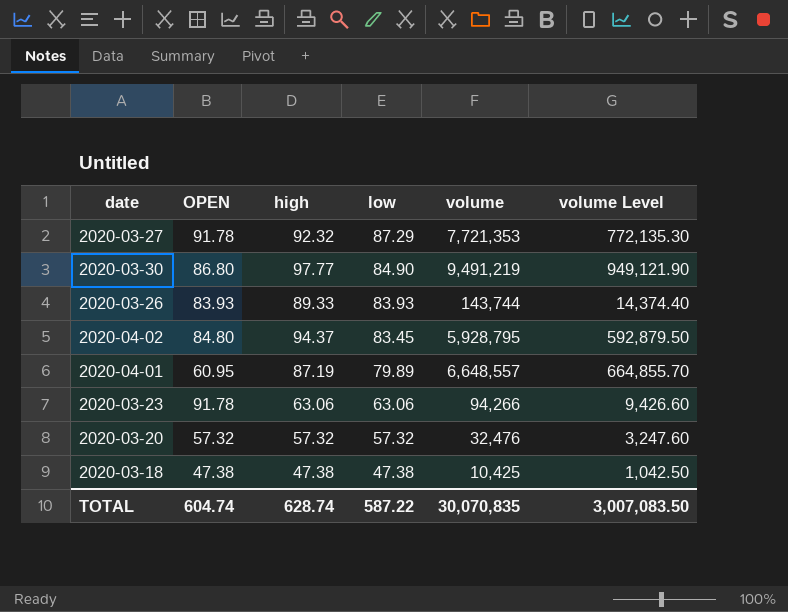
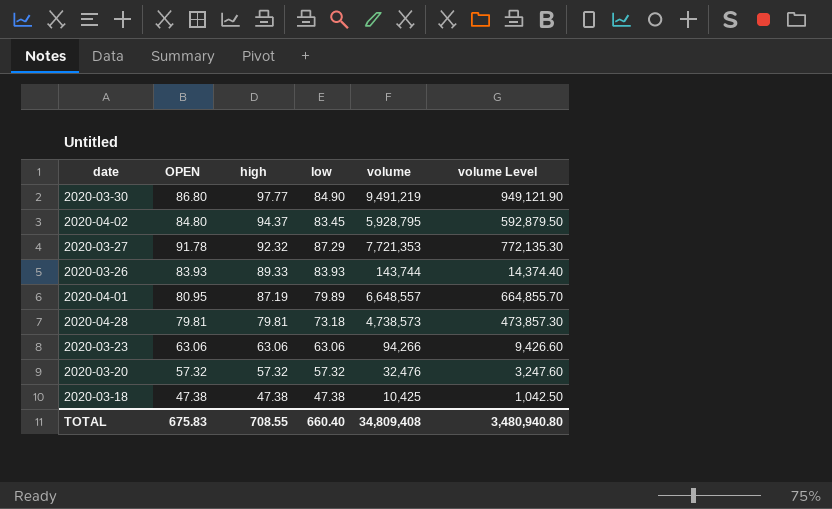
row order: low descending -> high descending
2020-04-01 | OPEN: 60.95 -> 80.95
row 2020-04-28: none -> 79.81 | 79.81 | 73.18 | 4,738,573 | 473,857.30
2020-03-23 | OPEN: 91.78 -> 63.06
TOTAL | OPEN: 604.74 -> 675.83
TOTAL | high: 628.74 -> 708.55
TOTAL | low: 587.22 -> 660.40
TOTAL | volume: 30,070,835 -> 34,809,408
TOTAL | volume Level: 3,007,083.50 -> 3,480,940.80

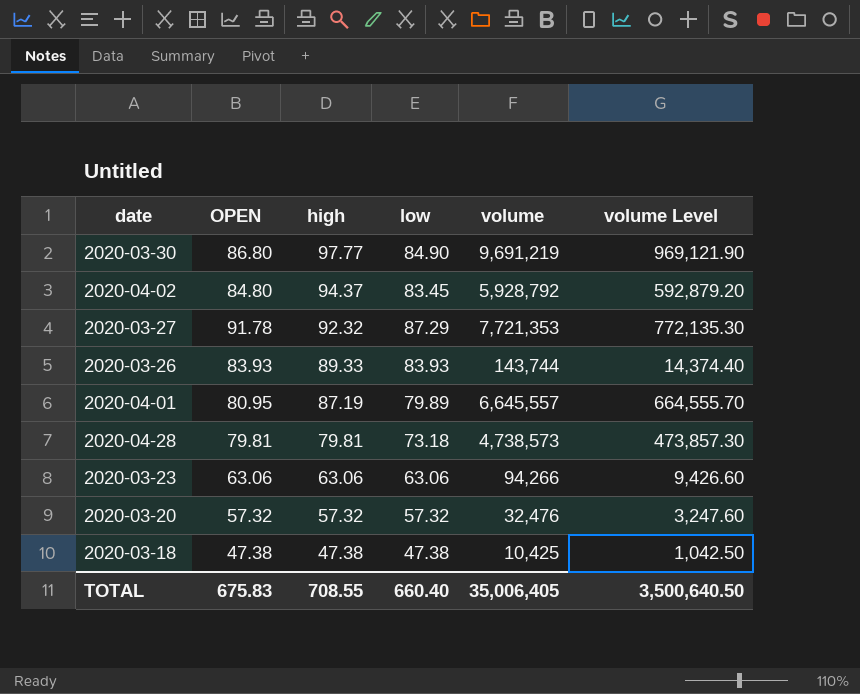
2020-03-30 | volume: 9,491,219 -> 9,691,219
2020-03-30 | volume Level: 949,121.90 -> 969,121.90
2020-04-02 | volume: 5,928,795 -> 5,928,792
2020-04-02 | volume Level: 592,879.50 -> 592,879.20
2020-04-01 | volume: 6,648,557 -> 6,645,557
2020-04-01 | volume Level: 664,855.70 -> 664,555.70
TOTAL | volume: 34,809,408 -> 35,006,405
TOTAL | volume Level: 3,480,940.80 -> 3,500,640.50

